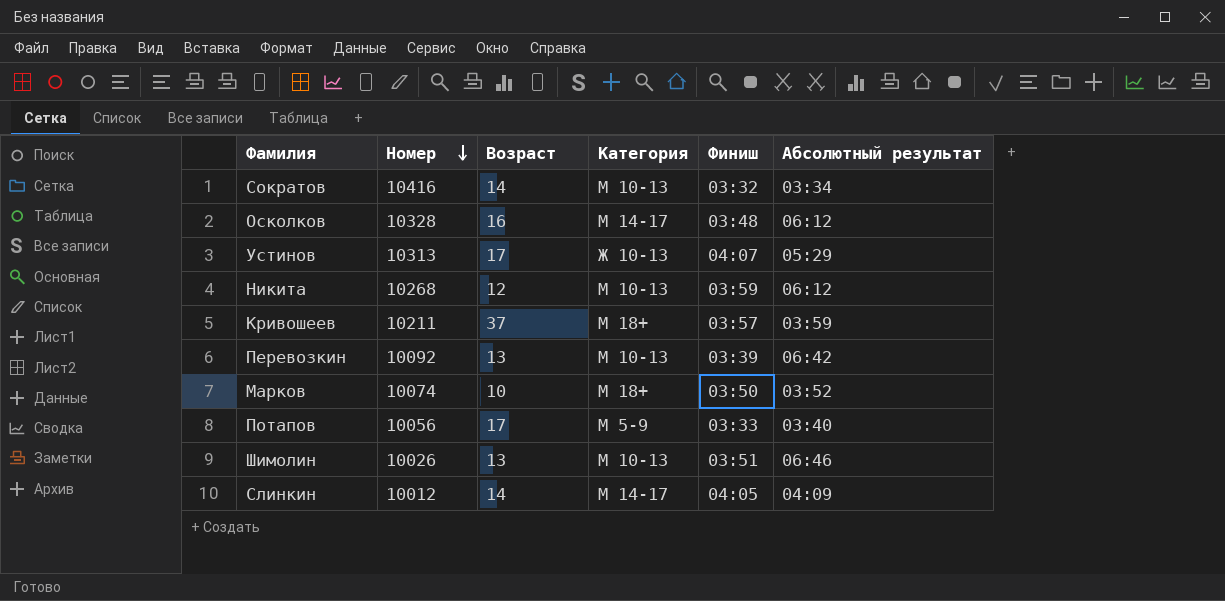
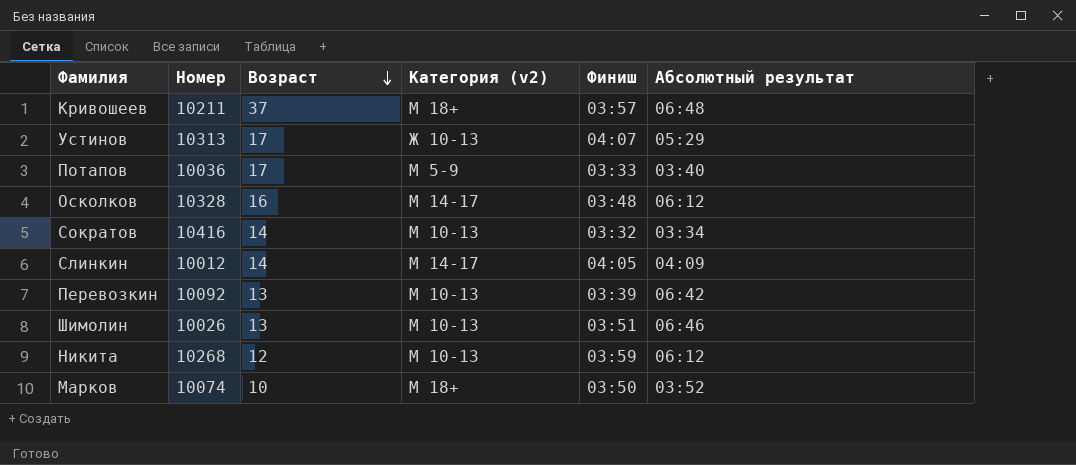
row order: Номер descending -> Возраст descending
column name: Категория -> Категория (v2)
Кривошеев | Абсолютный результат: 03:59 -> 06:48
Потапов | Номер: 10056 -> 10036

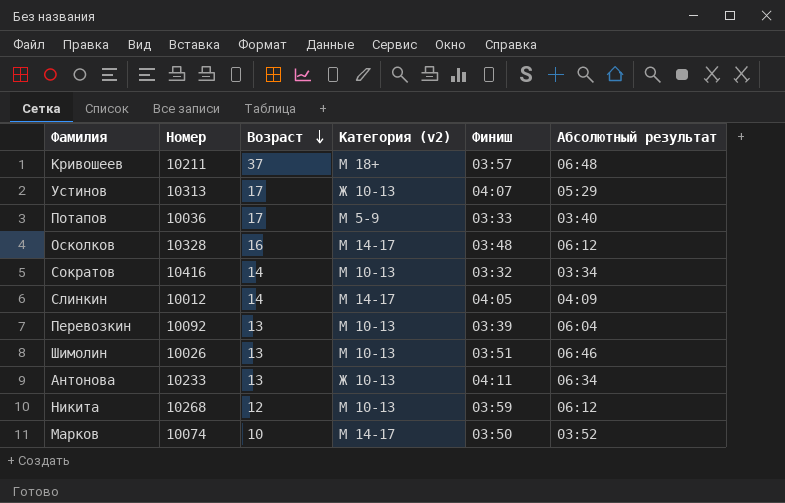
Перевозкин | Абсолютный результат: 06:42 -> 06:04
row Антонова: none -> 10233 | 13 | Ж 10-13 | 04:11 | 06:34
Марков | Категория (v2): М 18+ -> М 14-17

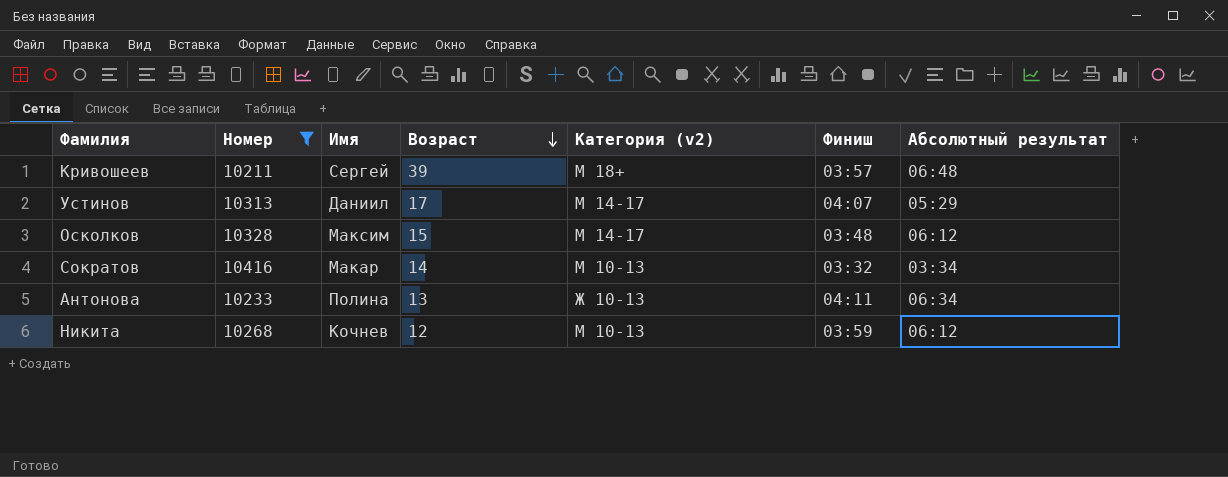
filter: none -> Номер >= 10211
column Имя | position: none -> 3
Кривошеев | Возраст: 37 -> 39
Устинов | Категория (v2): Ж 10-13 -> М 14-17
Осколков | Возраст: 16 -> 15

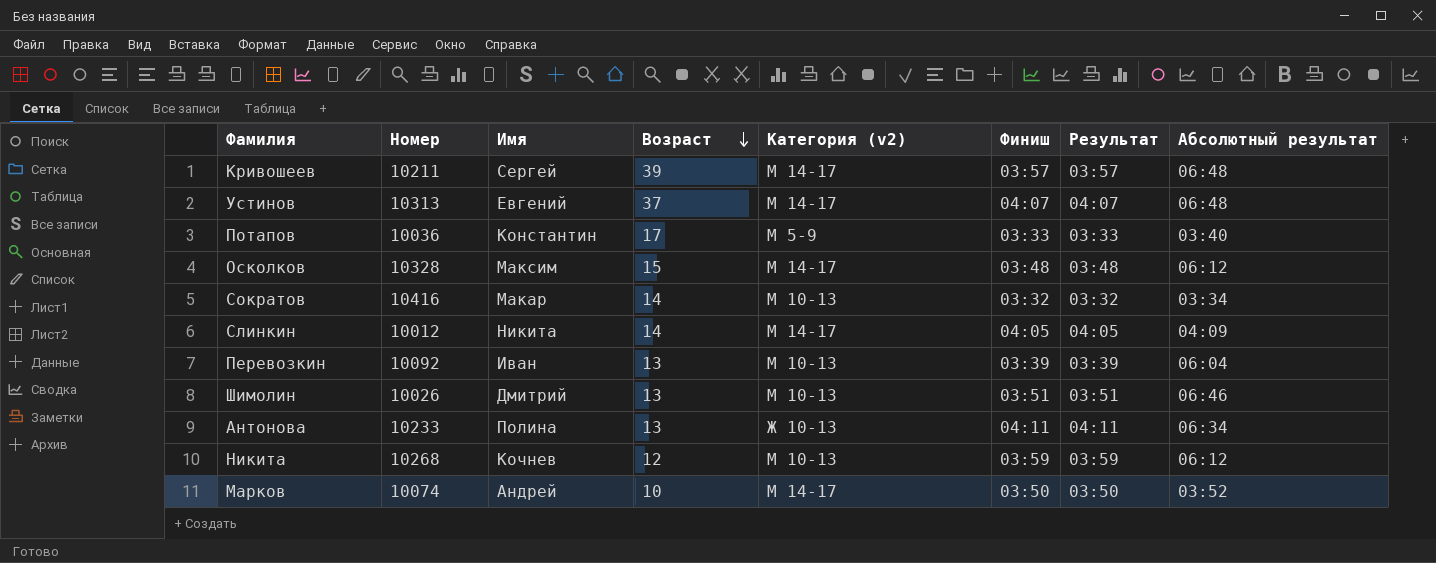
filter: Номер >= 10211 -> none
column Результат | position: none -> 7
Кривошеев | Категория (v2): М 18+ -> М 14-17
Устинов | Имя: Даниил -> Евгений
Устинов | Возраст: 17 -> 37
Устинов | Абсолютный результат: 05:29 -> 06:48

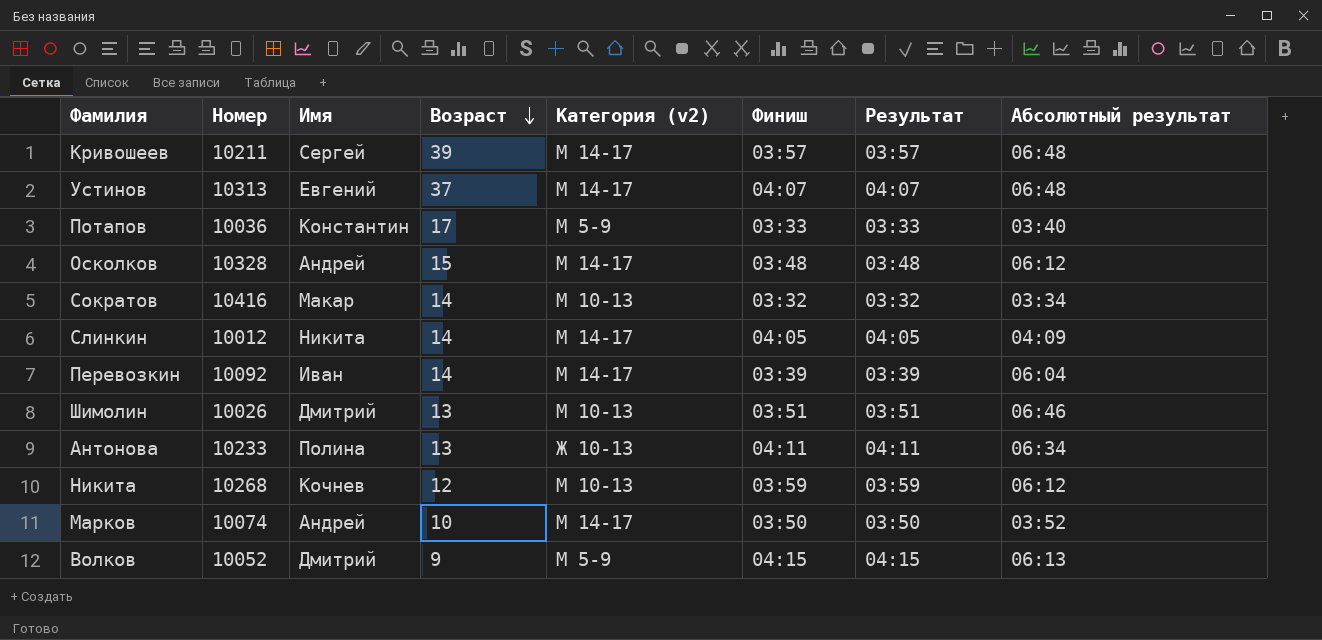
Осколков | Имя: Максим -> Андрей
Перевозкин | Возраст: 13 -> 14
Перевозкин | Категория (v2): М 10-13 -> М 14-17
row Волков: none -> 10052 | Дмитрий | 9 | М 5-9 | 04:15 | 04:15 | 06:13

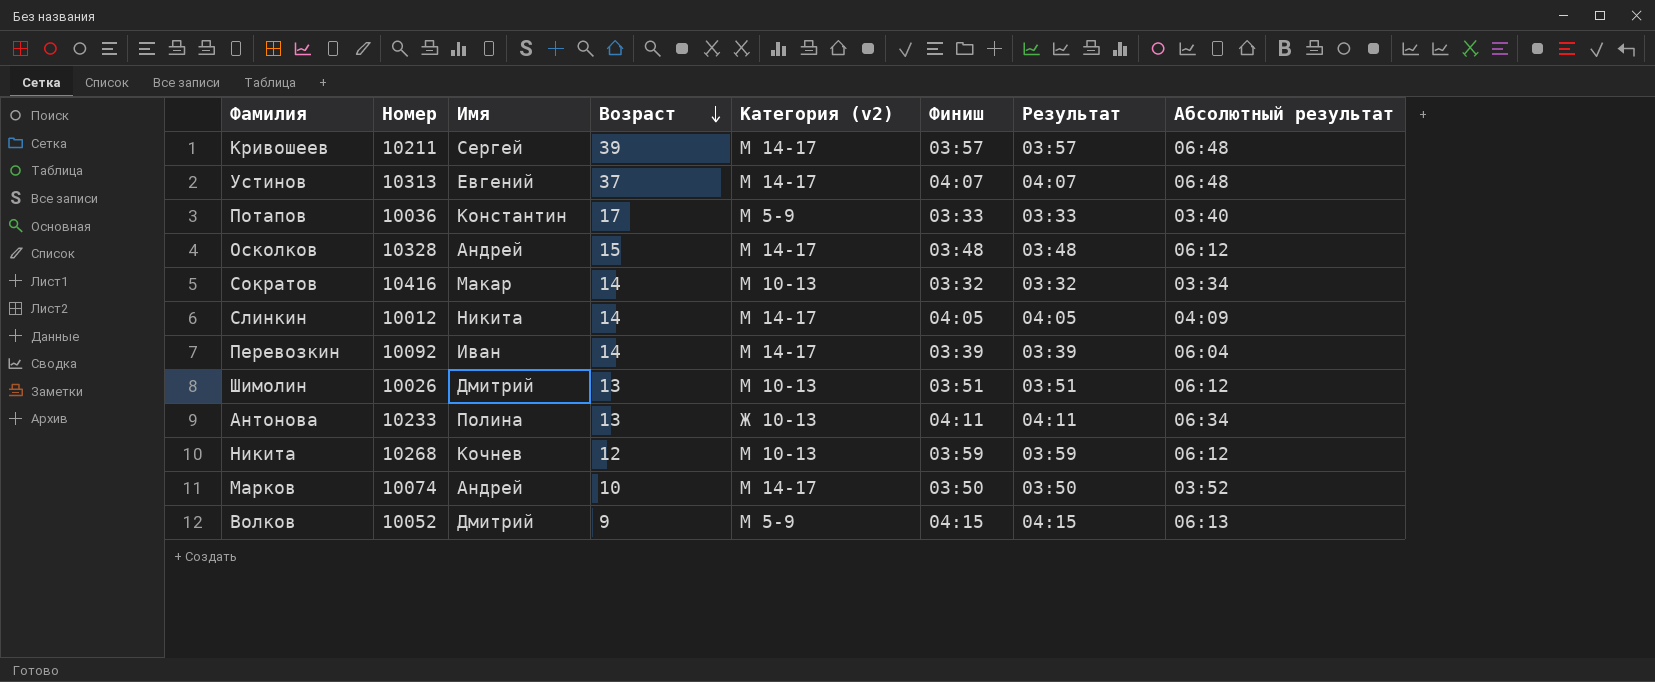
Шимолин | Абсолютный результат: 06:46 -> 06:12

